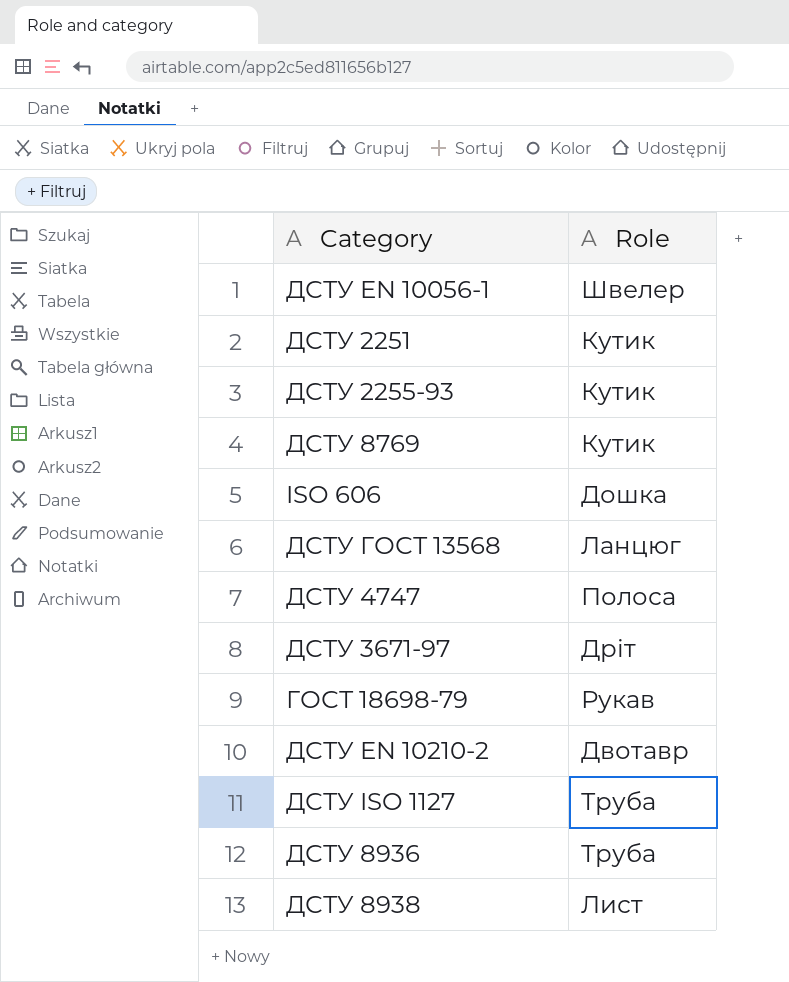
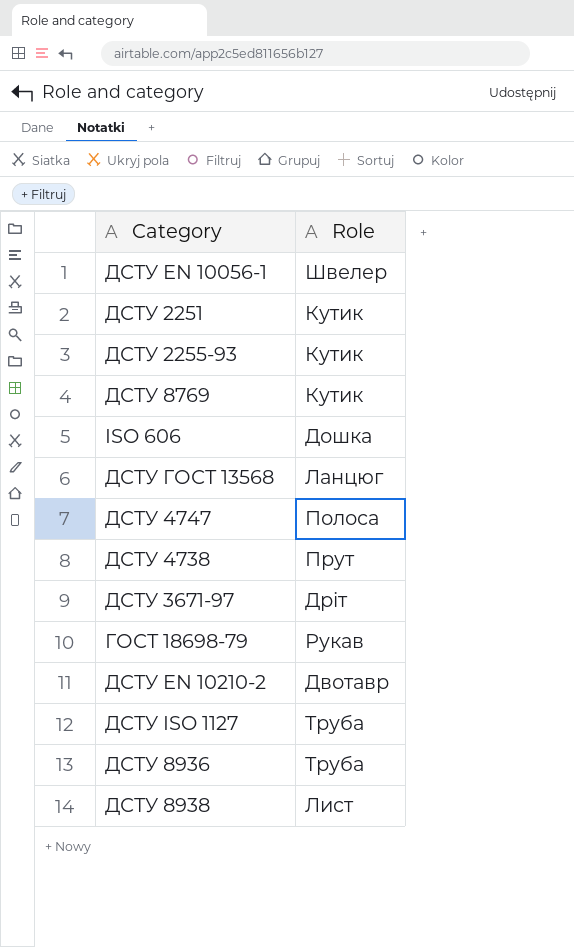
row ДСТУ 4738: none -> Прут

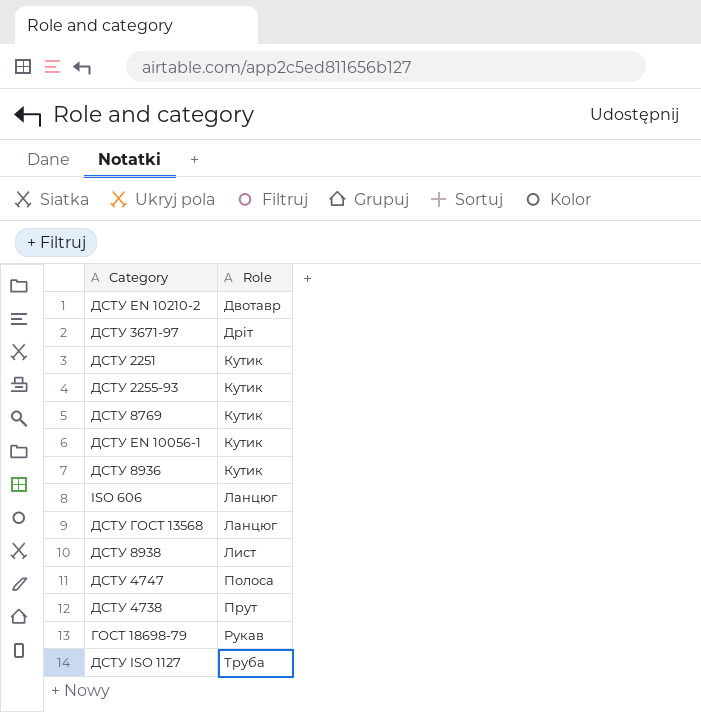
row order: none -> Role ascending
ДСТУ EN 10056-1 | Role: Швелер -> Кутик
ДСТУ 8936 | Role: Труба -> Кутик
ISO 606 | Role: Дошка -> Ланцюг

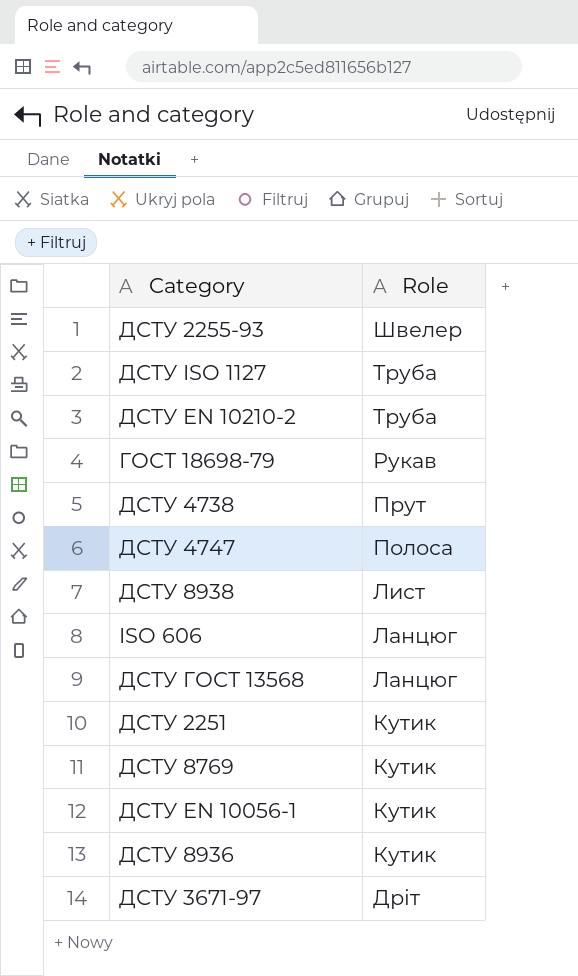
row order: Role ascending -> Role descending
ДСТУ 2255-93 | Role: Кутик -> Швелер
ДСТУ EN 10210-2 | Role: Двотавр -> Труба

